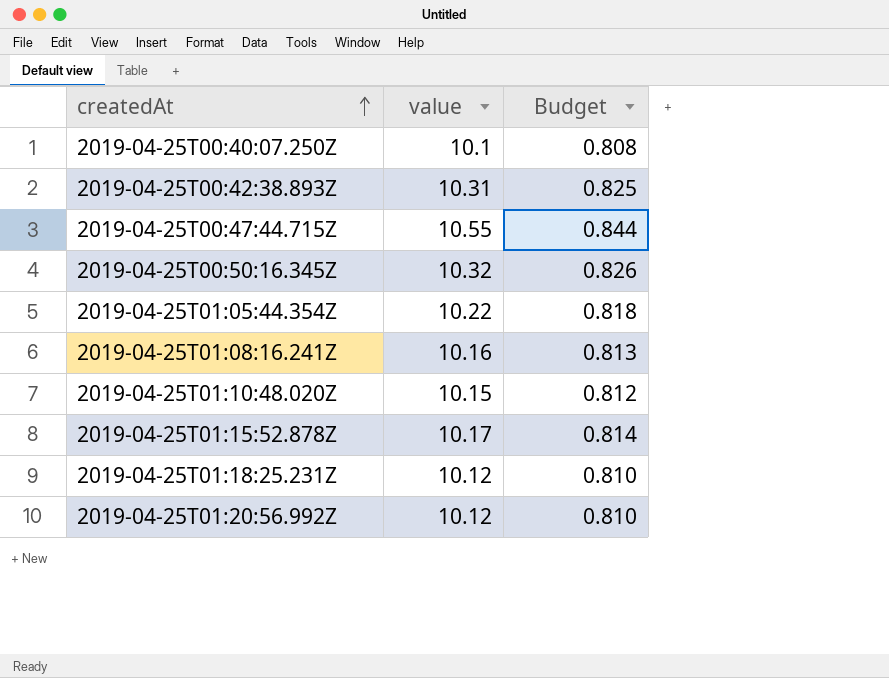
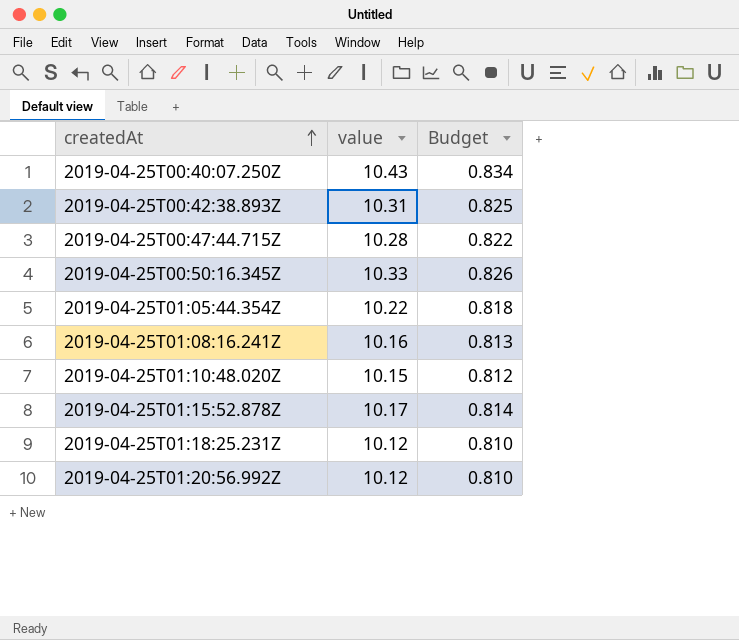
2019-04-25T00:40:07.250Z | value: 10.1 -> 10.43
2019-04-25T00:40:07.250Z | Budget: 0.808 -> 0.834
2019-04-25T00:47:44.715Z | value: 10.55 -> 10.28
2019-04-25T00:47:44.715Z | Budget: 0.844 -> 0.822
2019-04-25T00:50:16.345Z | value: 10.32 -> 10.33

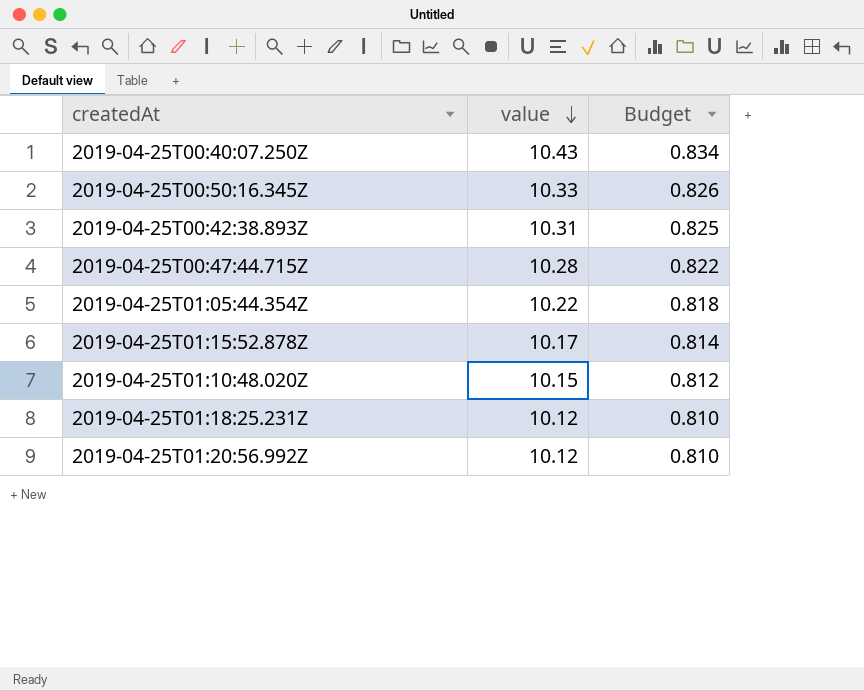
row order: createdAt ascending -> value descending
row 2019-04-25T01:08:16.241Z: 10.16 | 0.813 -> none

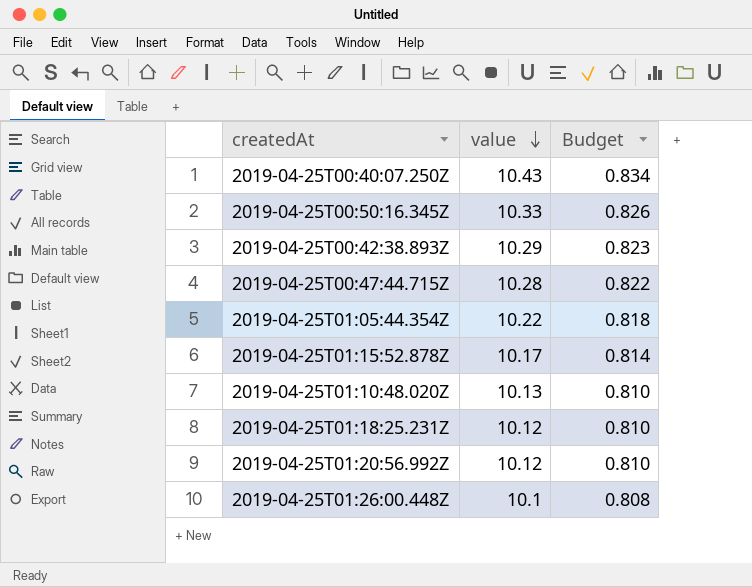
2019-04-25T00:42:38.893Z | value: 10.31 -> 10.29
2019-04-25T00:42:38.893Z | Budget: 0.825 -> 0.823
2019-04-25T01:10:48.020Z | value: 10.15 -> 10.13
2019-04-25T01:10:48.020Z | Budget: 0.812 -> 0.810
row 2019-04-25T01:26:00.448Z: none -> 10.1 | 0.808

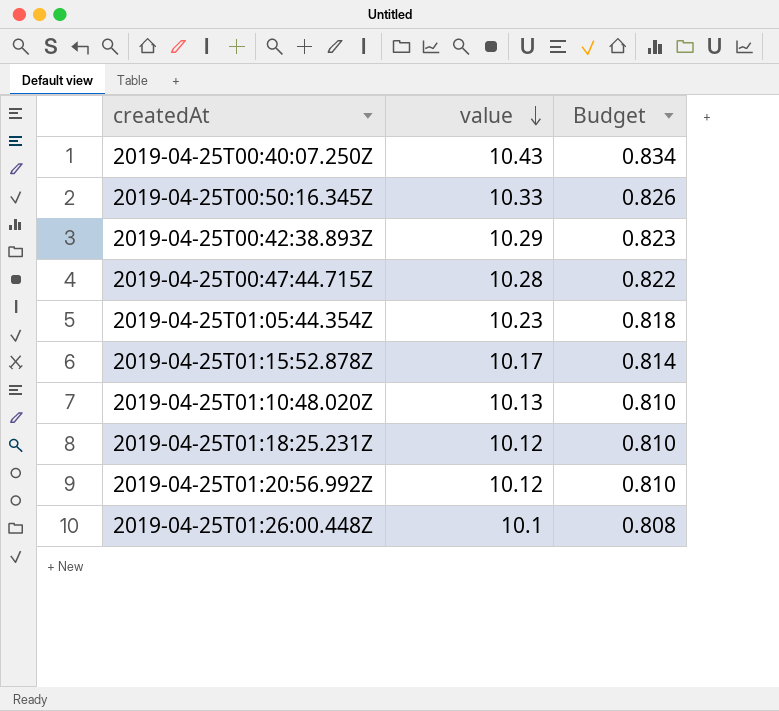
2019-04-25T01:05:44.354Z | value: 10.22 -> 10.23

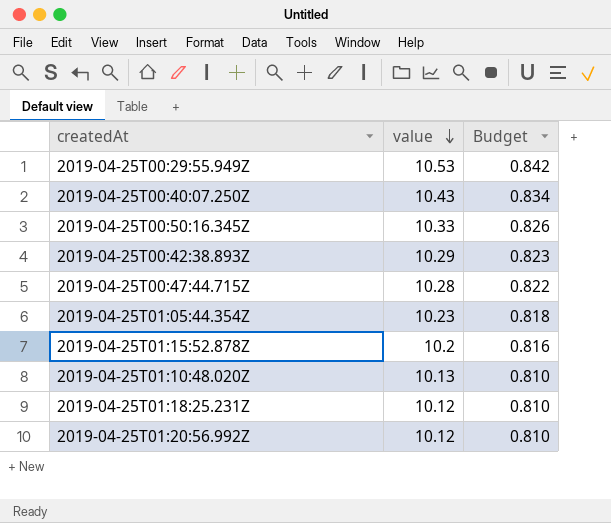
row 2019-04-25T01:26:00.448Z: 10.1 | 0.808 -> none
row 2019-04-25T00:29:55.949Z: none -> 10.53 | 0.842
2019-04-25T01:15:52.878Z | value: 10.17 -> 10.2
2019-04-25T01:15:52.878Z | Budget: 0.814 -> 0.816

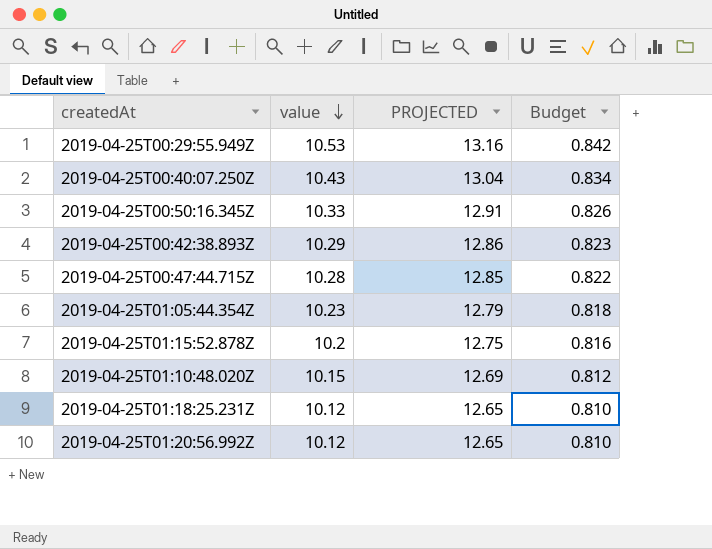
column PROJECTED | formula: none -> [value] * 1.25
2019-04-25T01:10:48.020Z | value: 10.13 -> 10.15
2019-04-25T01:10:48.020Z | Budget: 0.810 -> 0.812

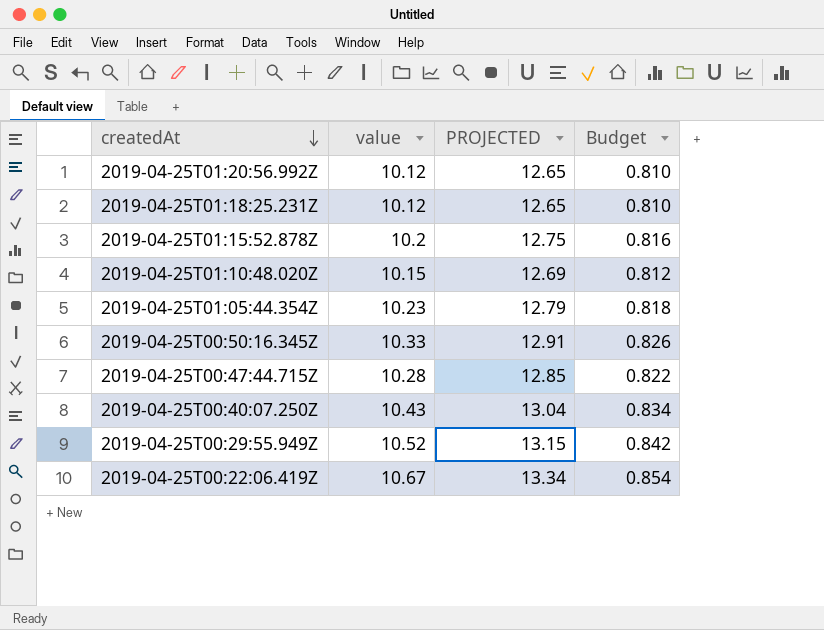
row order: value descending -> createdAt descending
row 2019-04-25T00:42:38.893Z: 10.29 | 12.86 | 0.823 -> none
2019-04-25T00:29:55.949Z | value: 10.53 -> 10.52
2019-04-25T00:29:55.949Z | PROJECTED: 13.16 -> 13.15
row 2019-04-25T00:22:06.419Z: none -> 10.67 | 13.34 | 0.854

